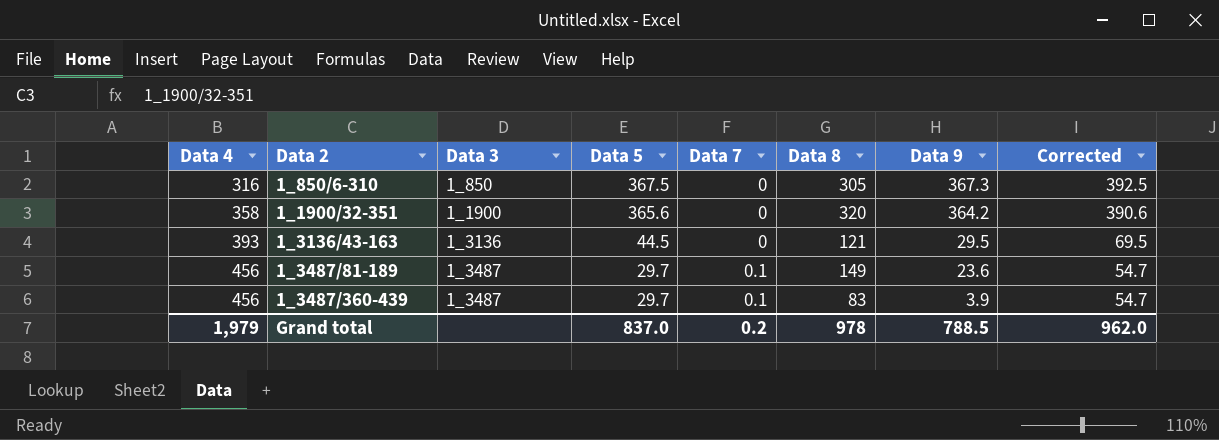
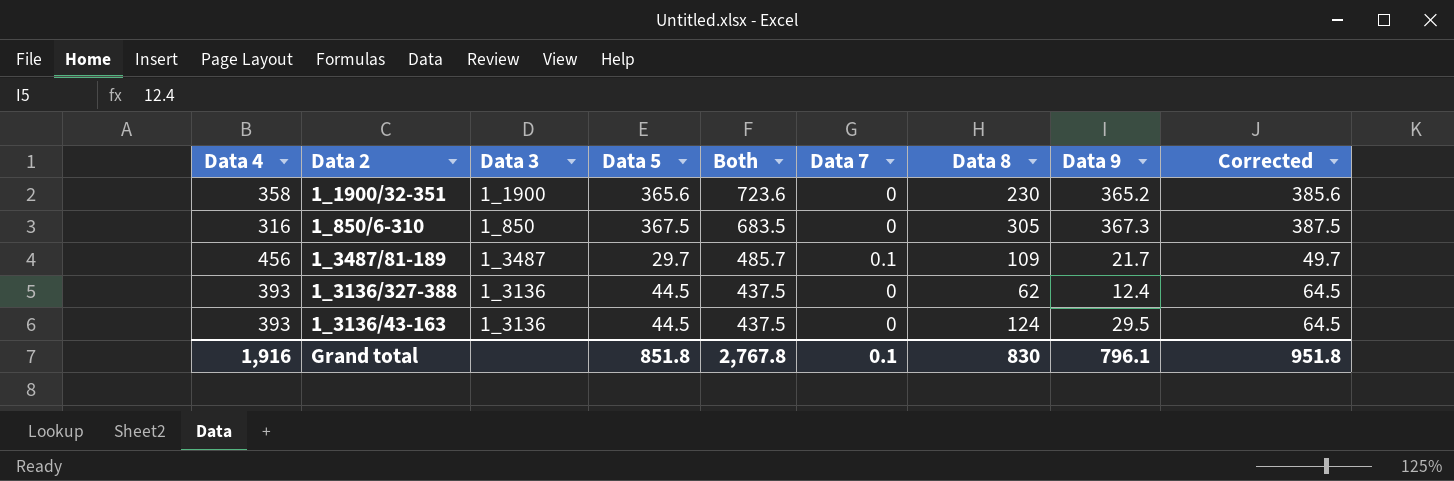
row order: Data 4 ascending -> Both descending
column Both | formula: none -> [Data 4] + [Data 5]
column Corrected | formula: [Data 5] + 25 -> [Data 5] + 20
row 1_3487/360-439: 456 | 1_3487 | 29.7 | 0.1 | 83 | 3.9 | 54.7 -> none
1_1900/32-351 | Data 8: 320 -> 230
1_1900/32-351 | Data 9: 364.2 -> 365.2
1_3487/81-189 | Data 8: 149 -> 109
1_3487/81-189 | Data 9: 23.6 -> 21.7
row 1_3136/327-388: none -> 393 | 1_3136 | 44.5 | 437.5 | 0 | 62 | 12.4 | 64.5
1_3136/43-163 | Data 8: 121 -> 124
Grand total | Data 4: 1,979 -> 1,916
Grand total | Data 5: 837.0 -> 851.8
Grand total | Data 7: 0.2 -> 0.1
Grand total | Data 8: 978 -> 830
Grand total | Data 9: 788.5 -> 796.1
Grand total | Corrected: 962.0 -> 951.8

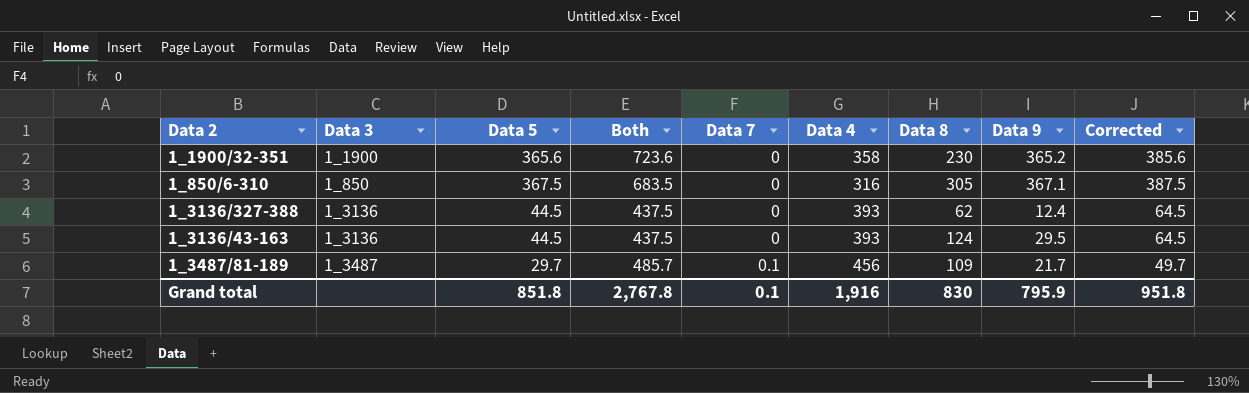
row order: Both descending -> Data 7 ascending
column Data 4 | position: 1 -> 6
1_850/6-310 | Data 9: 367.3 -> 367.1
Grand total | Data 9: 796.1 -> 795.9

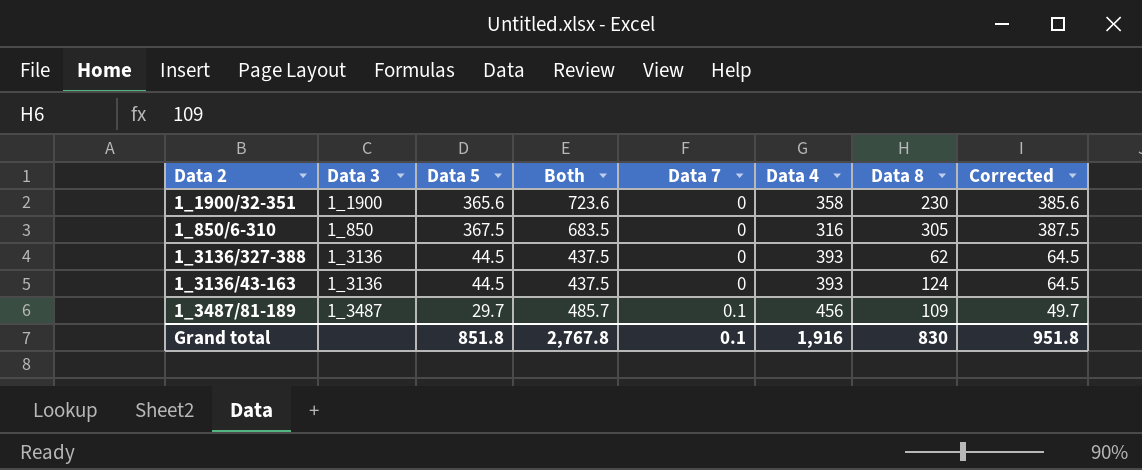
column Data 9 | position: 8 -> none

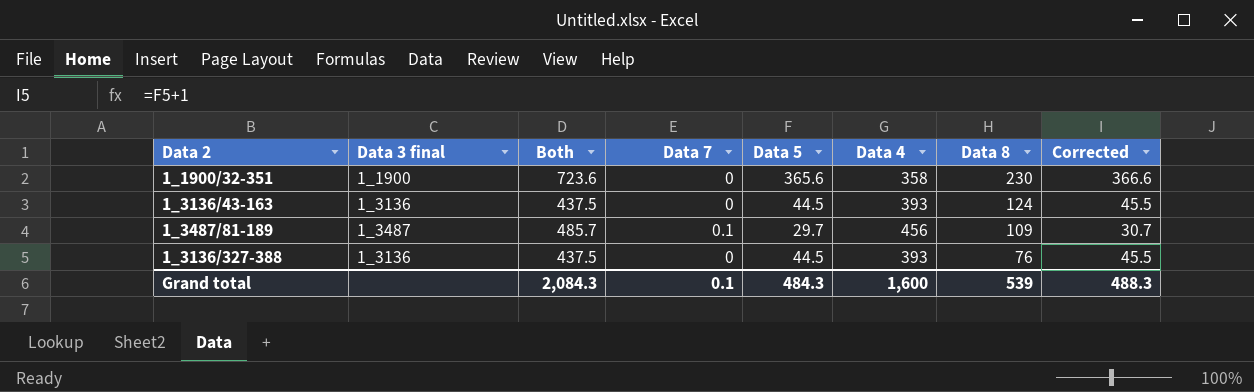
row order: Data 7 ascending -> Data 8 descending
column name: Data 3 -> Data 3 final
column Data 5 | position: 3 -> 5
column Corrected | formula: [Data 5] + 20 -> [Data 5] + 1
row 1_850/6-310: 1_850 | 367.5 | 683.5 | 0 | 316 | 305 | 387.5 -> none
1_3136/327-388 | Data 8: 62 -> 76
Grand total | Both: 2,767.8 -> 2,084.3
Grand total | Data 5: 851.8 -> 484.3
Grand total | Data 4: 1,916 -> 1,600
Grand total | Data 8: 830 -> 539
Grand total | Corrected: 951.8 -> 488.3

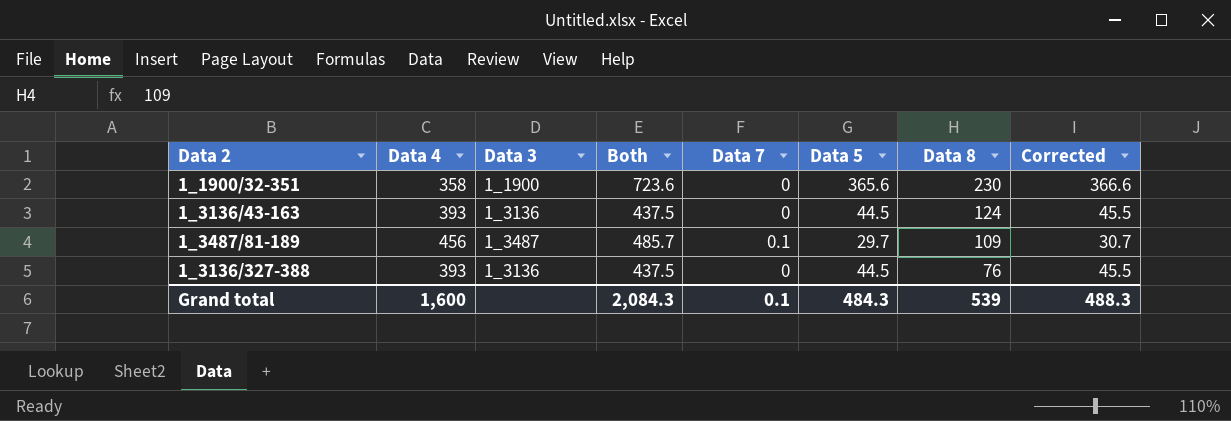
column Data 4 | position: 6 -> 2
column name: Data 3 final -> Data 3

